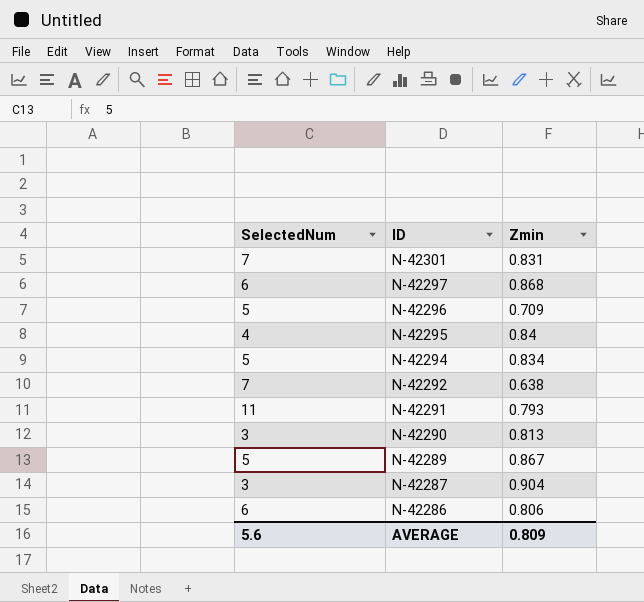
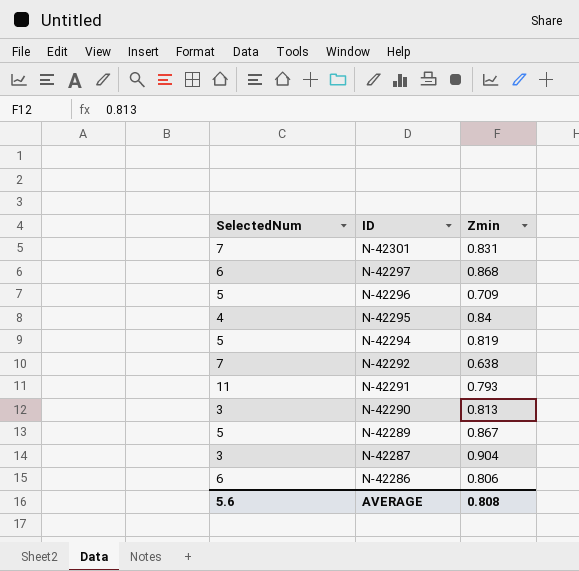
N-42294 | Zmin: 0.834 -> 0.819
AVERAGE | Zmin: 0.809 -> 0.808

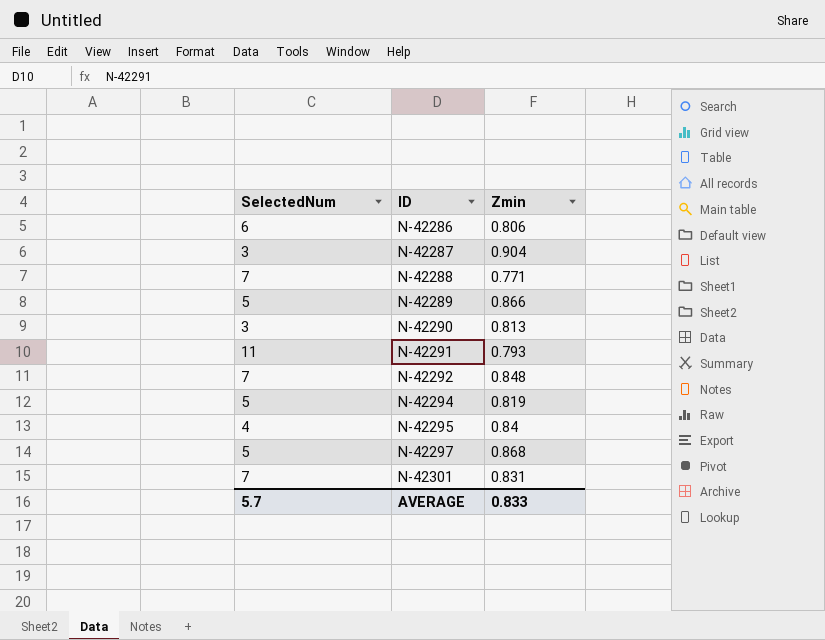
row order: ID descending -> ID ascending
row N-42296: 5 | 0.709 -> none
row N-42288: none -> 7 | 0.771
N-42289 | Zmin: 0.867 -> 0.866
N-42292 | Zmin: 0.638 -> 0.848
N-42297 | SelectedNum: 6 -> 5
AVERAGE | SelectedNum: 5.6 -> 5.7
AVERAGE | Zmin: 0.808 -> 0.833

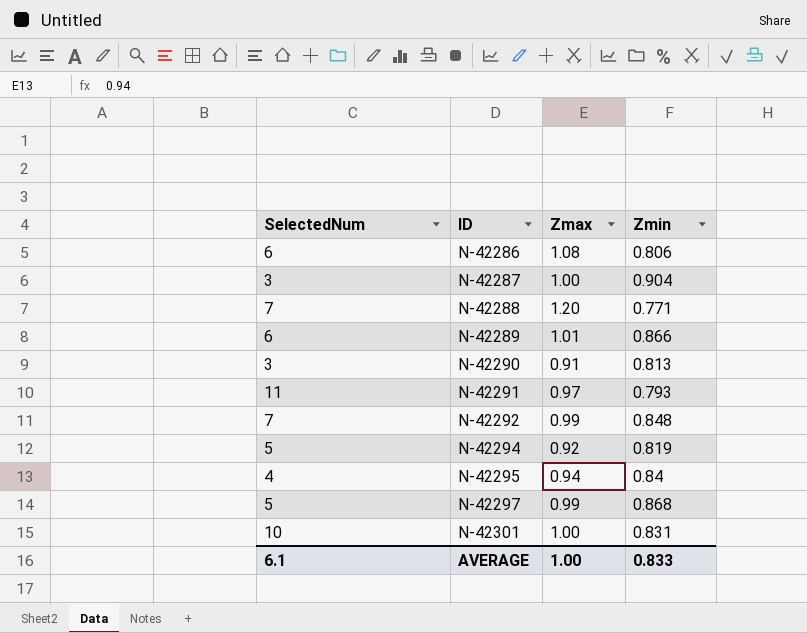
column Zmax | position: none -> 3
N-42289 | SelectedNum: 5 -> 6
N-42301 | SelectedNum: 7 -> 10
AVERAGE | SelectedNum: 5.7 -> 6.1

